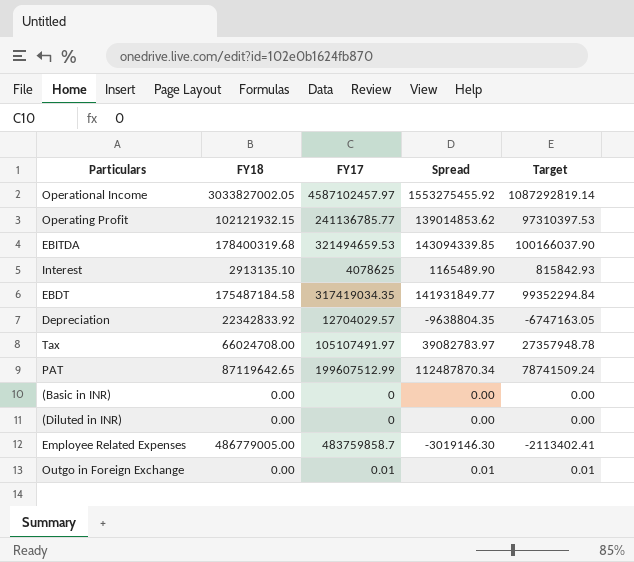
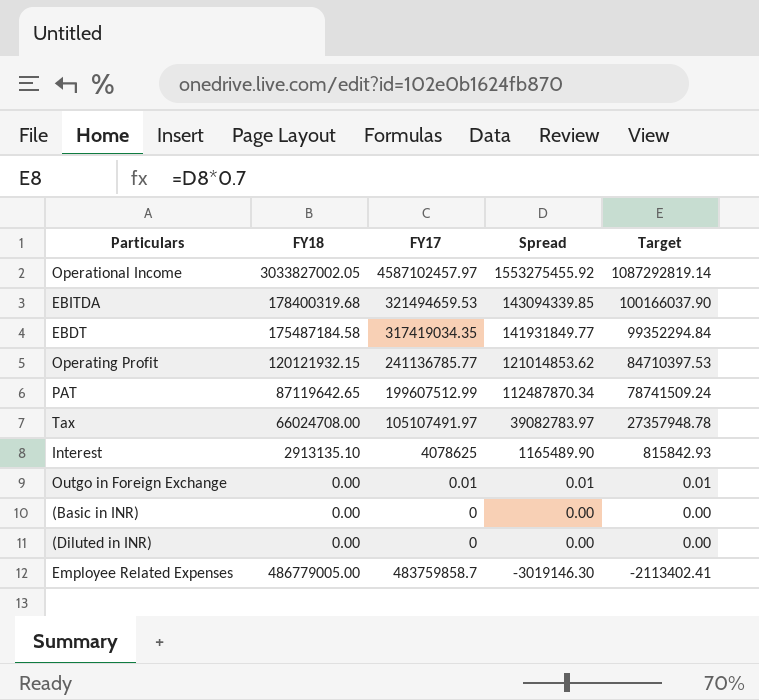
row order: none -> Spread descending
row Depreciation: 22342833.92 | 12704029.57 | -9638804.35 | -6747163.05 -> none
Operating Profit | FY18: 102121932.15 -> 120121932.15
Operating Profit | Spread: 139014853.62 -> 121014853.62
Operating Profit | Target: 97310397.53 -> 84710397.53

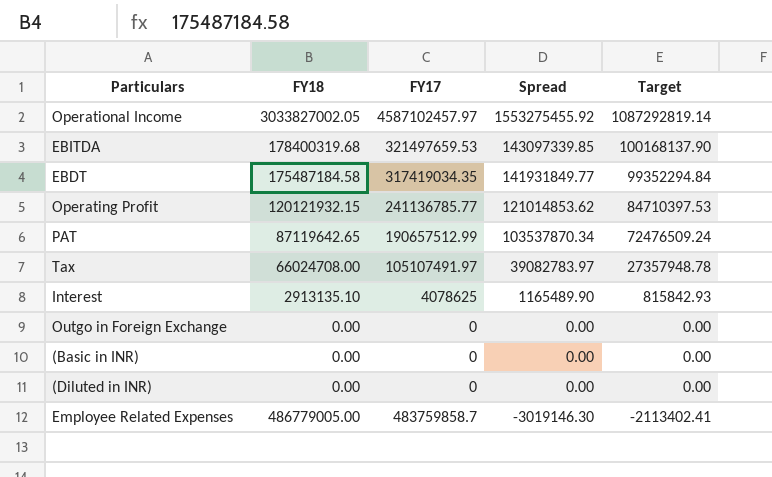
EBITDA | FY17: 321494659.53 -> 321497659.53
EBITDA | Spread: 143094339.85 -> 143097339.85
EBITDA | Target: 100166037.90 -> 100168137.90
PAT | FY17: 199607512.99 -> 190657512.99
PAT | Spread: 112487870.34 -> 103537870.34
PAT | Target: 78741509.24 -> 72476509.24
Outgo in Foreign Exchange | FY17: 0.01 -> 0
Outgo in Foreign Exchange | Spread: 0.01 -> 0.00
Outgo in Foreign Exchange | Target: 0.01 -> 0.00

